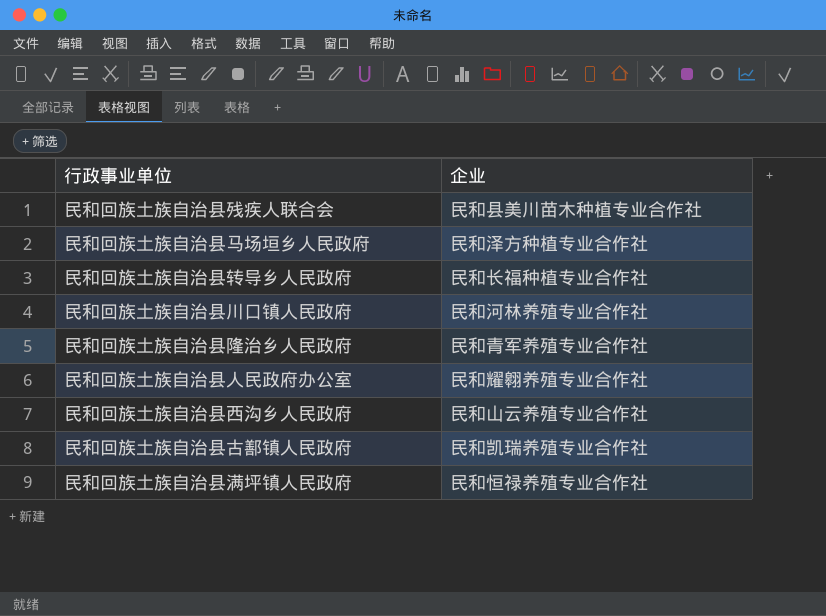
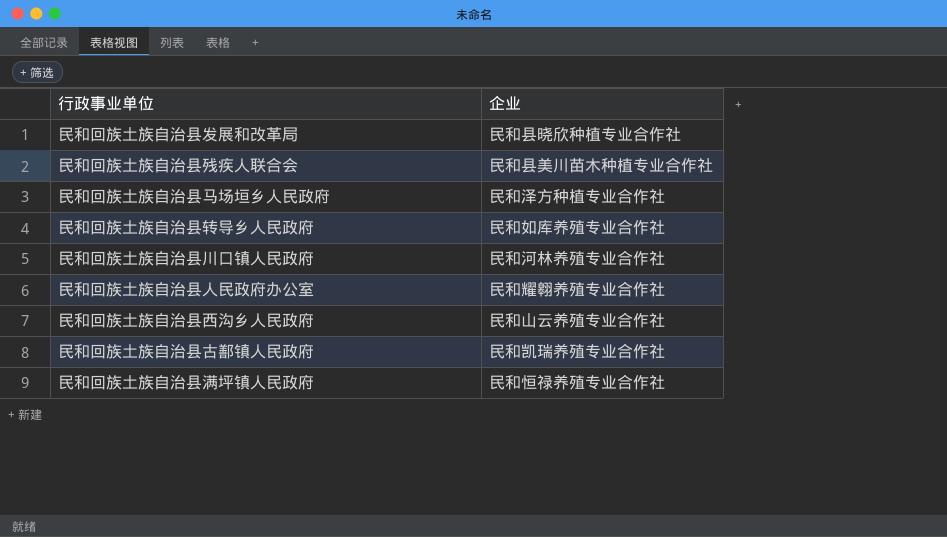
row 民和回族土族自治县隆治乡人民政府: 民和青军养殖专业合作社 -> none
row 民和回族土族自治县发展和改革局: none -> 民和县晓欣种植专业合作社
民和回族土族自治县转导乡人民政府 | 企业: 民和长福种植专业合作社 -> 民和如库养殖专业合作社

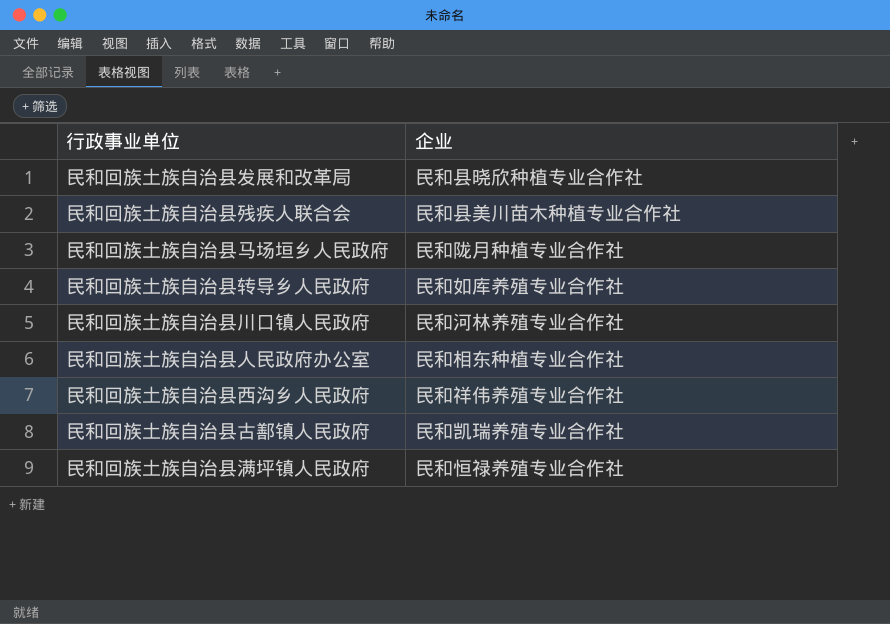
民和回族土族自治县马场垣乡人民政府 | 企业: 民和泽方种植专业合作社 -> 民和陇月种植专业合作社
民和回族土族自治县人民政府办公室 | 企业: 民和耀翱养殖专业合作社 -> 民和相东种植专业合作社
民和回族土族自治县西沟乡人民政府 | 企业: 民和山云养殖专业合作社 -> 民和祥伟养殖专业合作社

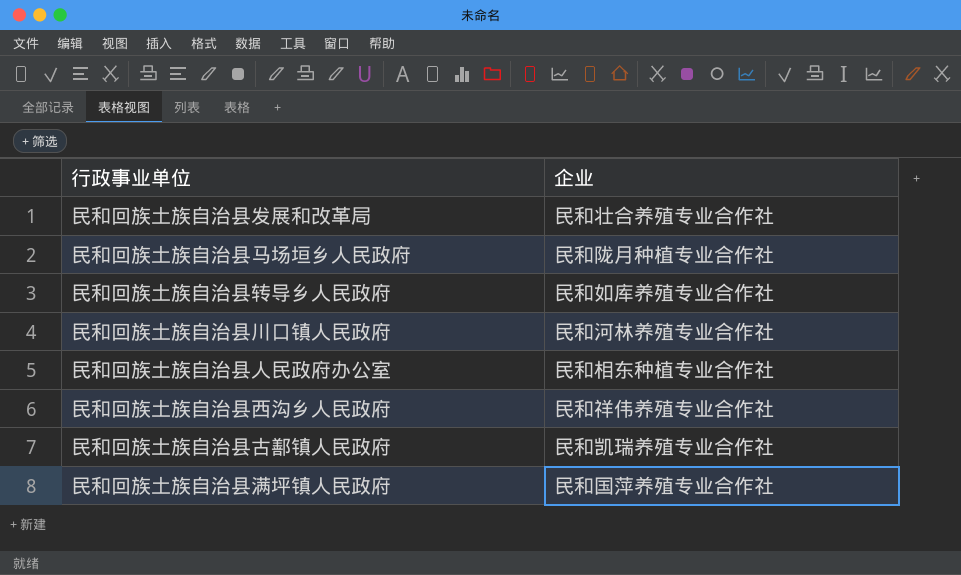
row 民和回族土族自治县残疾人联合会: 民和县美川苗木种植专业合作社 -> none
民和回族土族自治县发展和改革局 | 企业: 民和县晓欣种植专业合作社 -> 民和壮合养殖专业合作社
民和回族土族自治县满坪镇人民政府 | 企业: 民和恒禄养殖专业合作社 -> 民和国萍养殖专业合作社

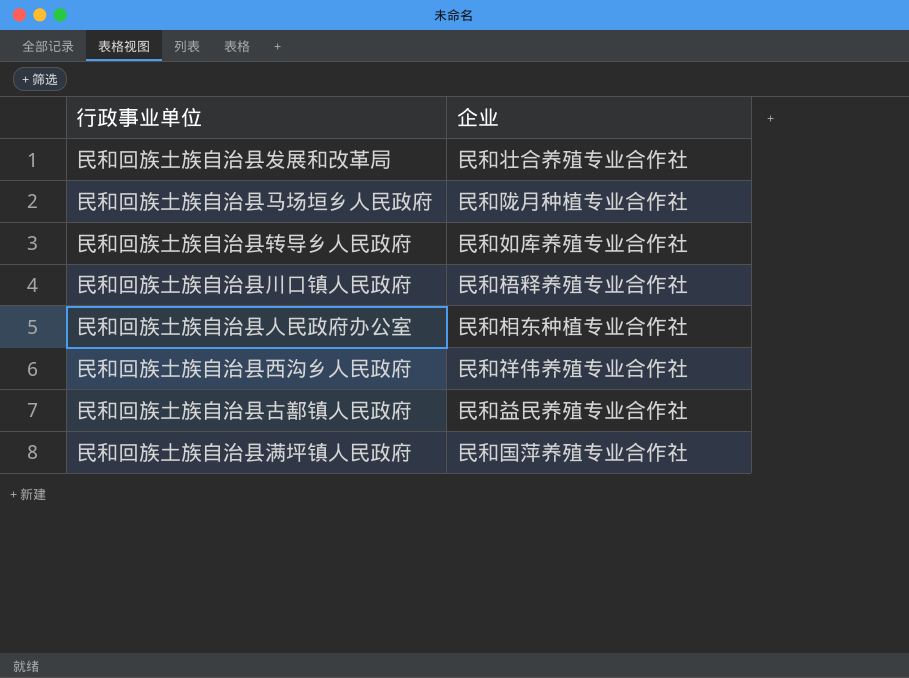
民和回族土族自治县川口镇人民政府 | 企业: 民和河林养殖专业合作社 -> 民和梧释养殖专业合作社
民和回族土族自治县古鄯镇人民政府 | 企业: 民和凯瑞养殖专业合作社 -> 民和益民养殖专业合作社

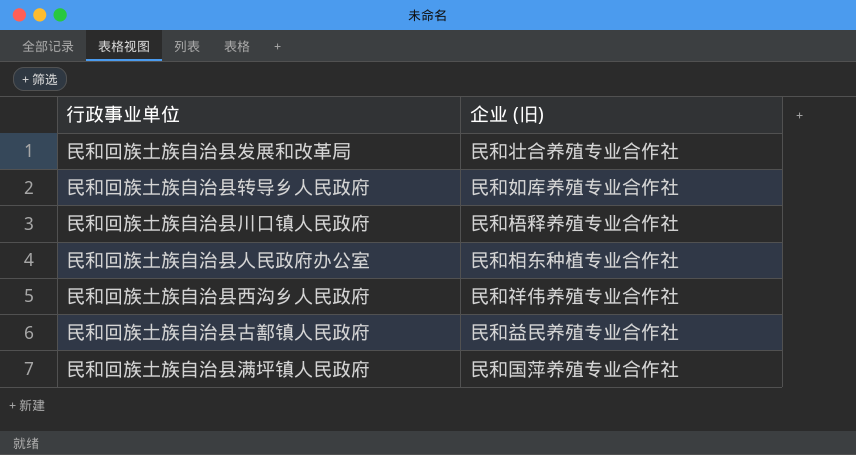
column name: 企业 -> 企业 (旧)
row 民和回族土族自治县马场垣乡人民政府: 民和陇月种植专业合作社 -> none

